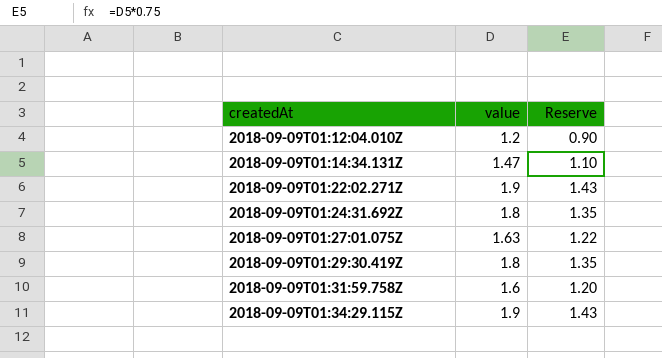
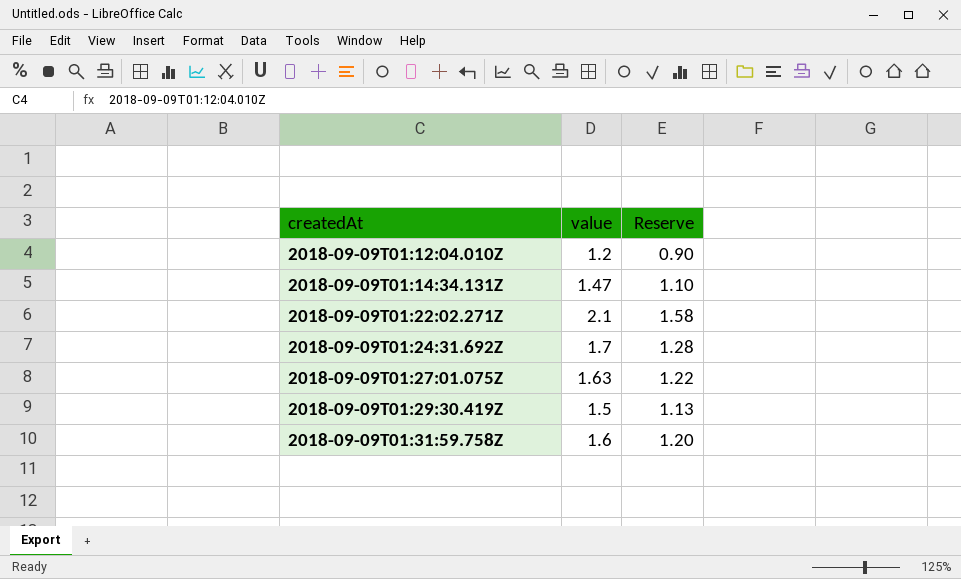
row 2018-09-09T01:34:29.115Z: 1.9 | 1.43 -> none
2018-09-09T01:22:02.271Z | value: 1.9 -> 2.1
2018-09-09T01:22:02.271Z | Reserve: 1.43 -> 1.58
2018-09-09T01:24:31.692Z | value: 1.8 -> 1.7
2018-09-09T01:24:31.692Z | Reserve: 1.35 -> 1.28
2018-09-09T01:29:30.419Z | value: 1.8 -> 1.5
2018-09-09T01:29:30.419Z | Reserve: 1.35 -> 1.13

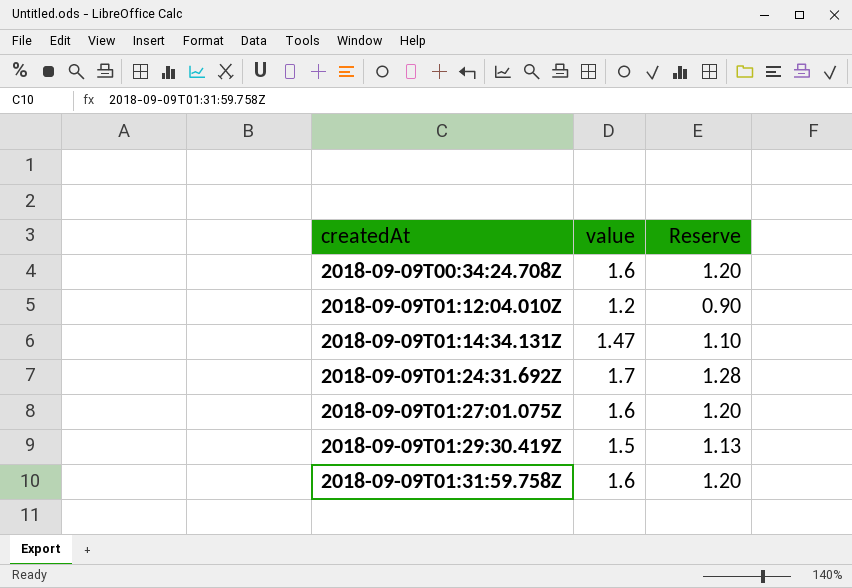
row 2018-09-09T01:22:02.271Z: 2.1 | 1.58 -> none
row 2018-09-09T00:34:24.708Z: none -> 1.6 | 1.20
2018-09-09T01:27:01.075Z | value: 1.63 -> 1.6
2018-09-09T01:27:01.075Z | Reserve: 1.22 -> 1.20

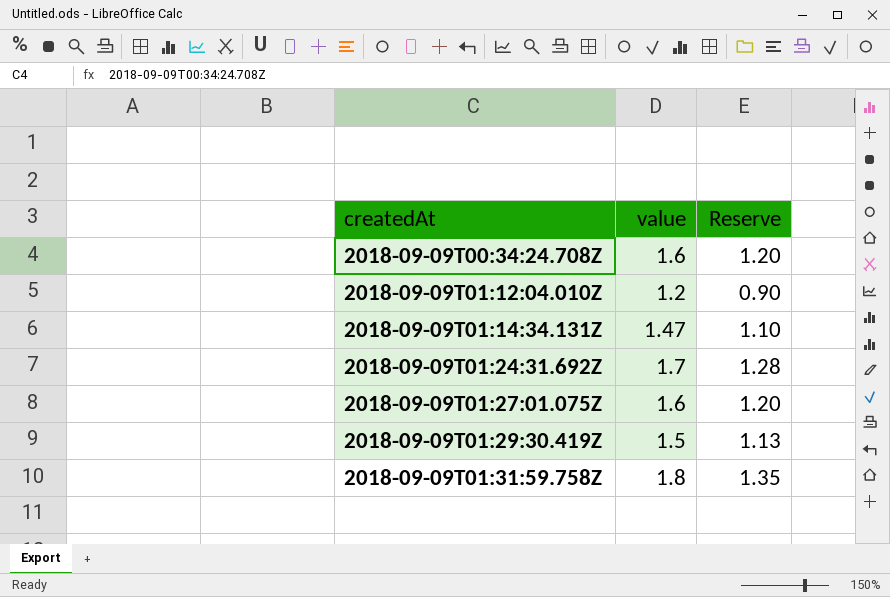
2018-09-09T01:31:59.758Z | value: 1.6 -> 1.8
2018-09-09T01:31:59.758Z | Reserve: 1.20 -> 1.35

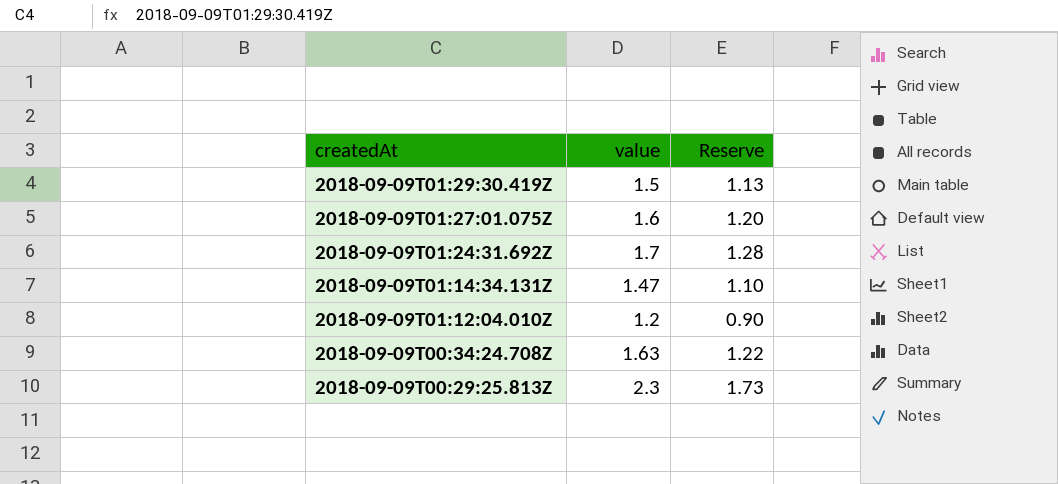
row order: createdAt ascending -> createdAt descending
row 2018-09-09T01:31:59.758Z: 1.8 | 1.35 -> none
2018-09-09T00:34:24.708Z | value: 1.6 -> 1.63
2018-09-09T00:34:24.708Z | Reserve: 1.20 -> 1.22
row 2018-09-09T00:29:25.813Z: none -> 2.3 | 1.73

